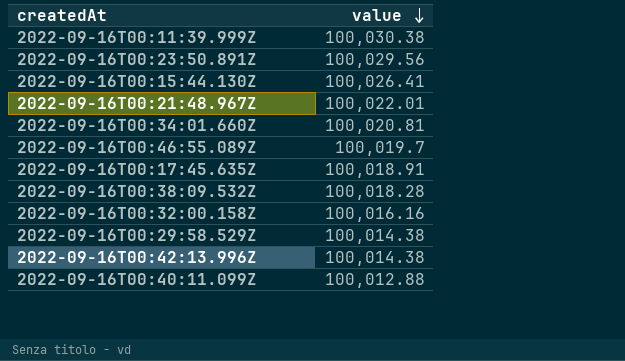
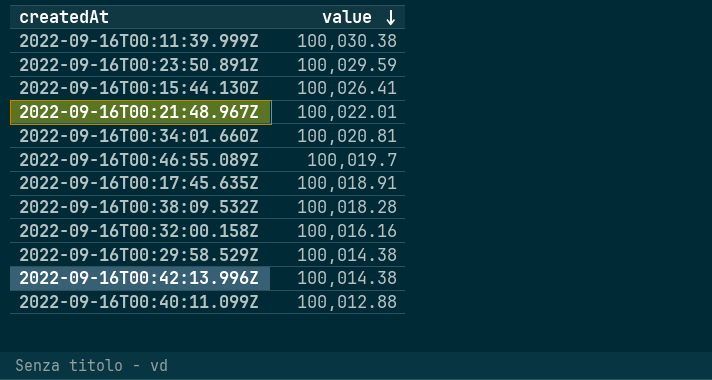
2022-09-16T00:23:50.891Z | value: 100,029.56 -> 100,029.59

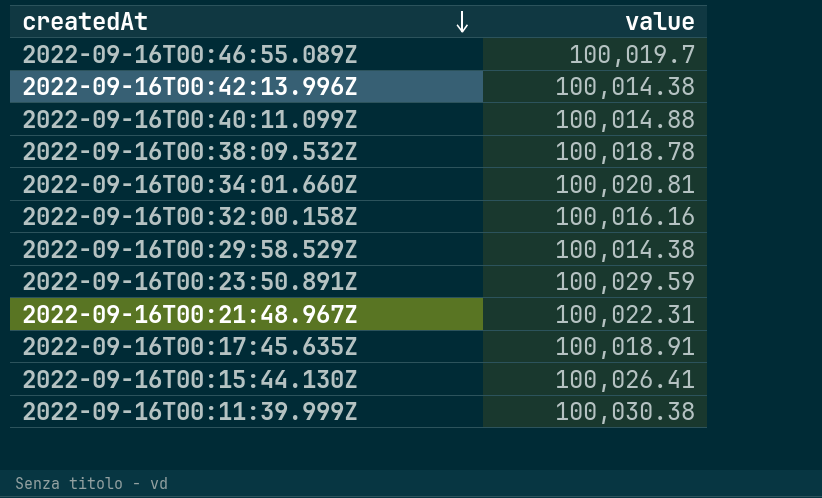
row order: value descending -> createdAt descending
2022-09-16T00:40:11.099Z | value: 100,012.88 -> 100,014.88
2022-09-16T00:38:09.532Z | value: 100,018.28 -> 100,018.78
2022-09-16T00:21:48.967Z | value: 100,022.01 -> 100,022.31

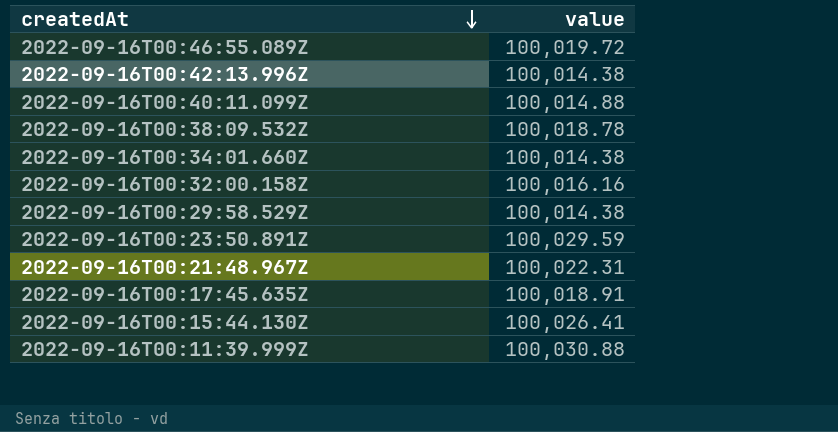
2022-09-16T00:46:55.089Z | value: 100,019.7 -> 100,019.72
2022-09-16T00:34:01.660Z | value: 100,020.81 -> 100,014.38
2022-09-16T00:11:39.999Z | value: 100,030.38 -> 100,030.88

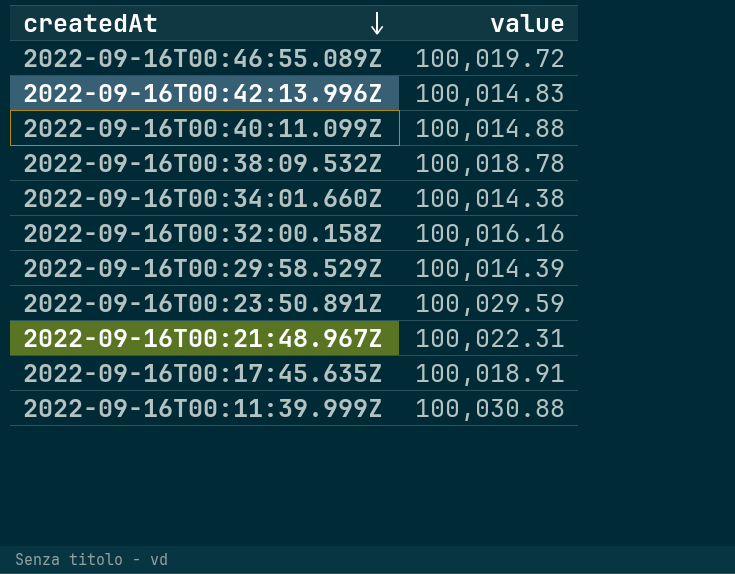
row 2022-09-16T00:15:44.130Z: 100,026.41 -> none
2022-09-16T00:42:13.996Z | value: 100,014.38 -> 100,014.83
2022-09-16T00:29:58.529Z | value: 100,014.38 -> 100,014.39

